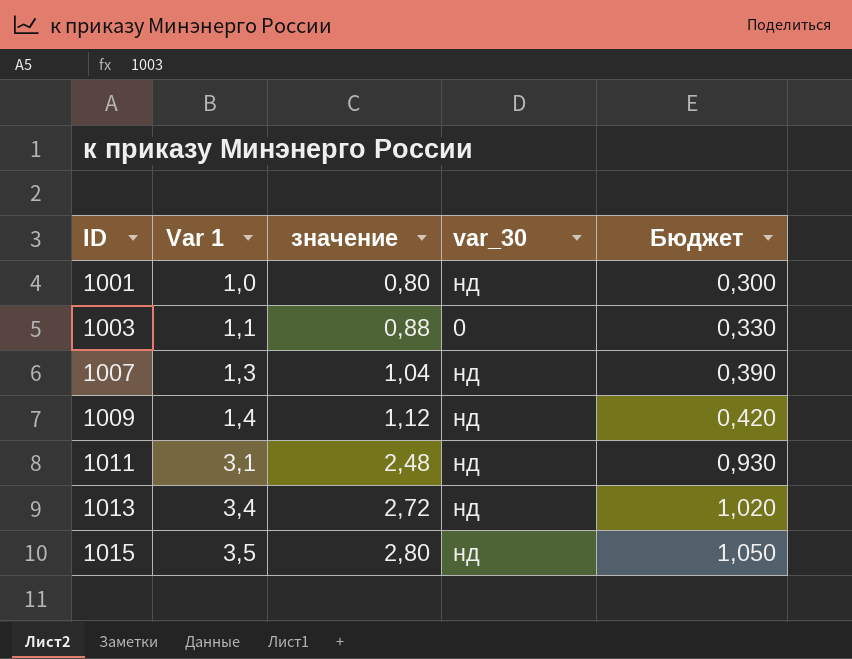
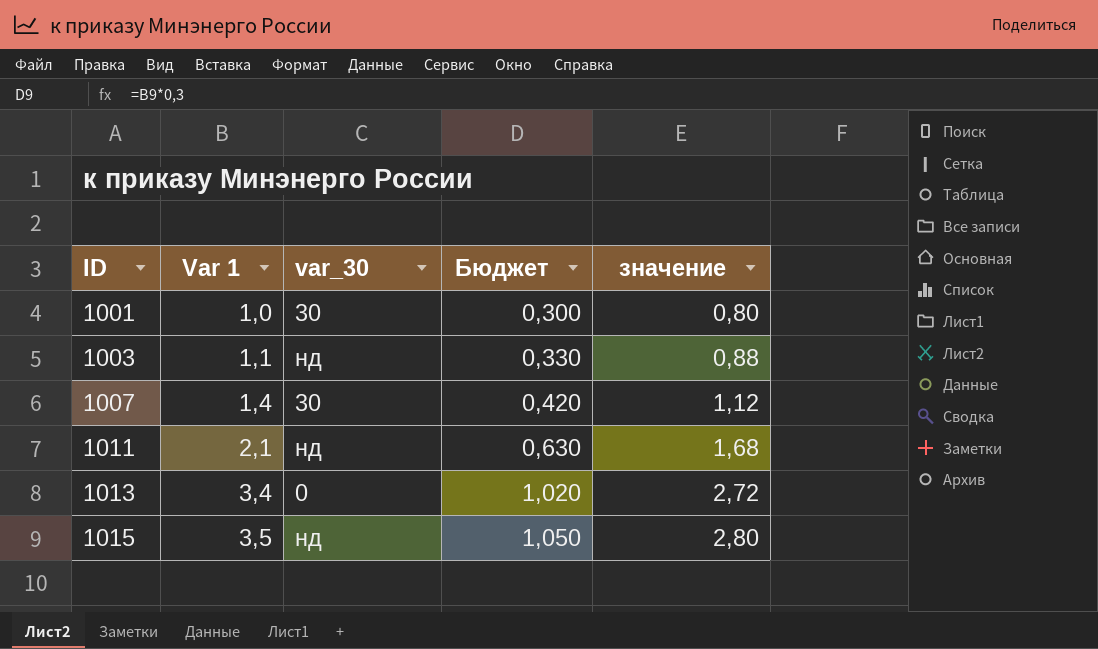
column значение | position: 3 -> 5
row 1009: 1,4 | 1,12 | нд | 0,420 -> none
1001 | var_30: нд -> 30
1003 | var_30: 0 -> нд
1007 | Var 1: 1,3 -> 1,4
1007 | var_30: нд -> 30
1007 | Бюджет: 0,390 -> 0,420
1007 | значение: 1,04 -> 1,12
1011 | Var 1: 3,1 -> 2,1
1011 | Бюджет: 0,930 -> 0,630
1011 | значение: 2,48 -> 1,68
1013 | var_30: нд -> 0

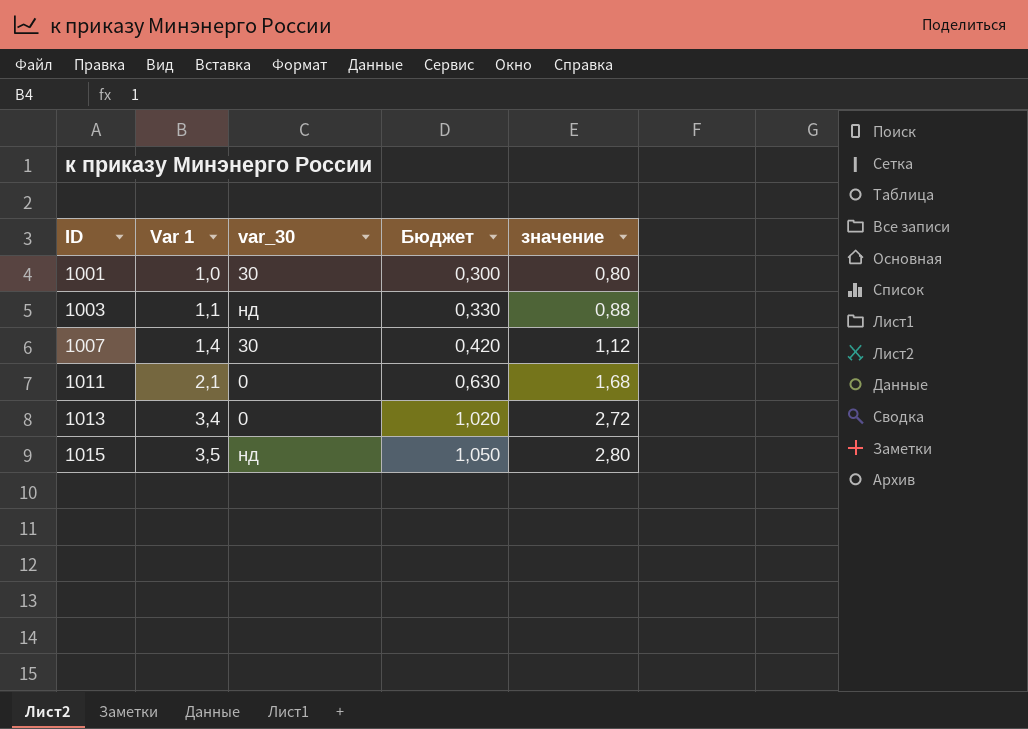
1011 | var_30: нд -> 0

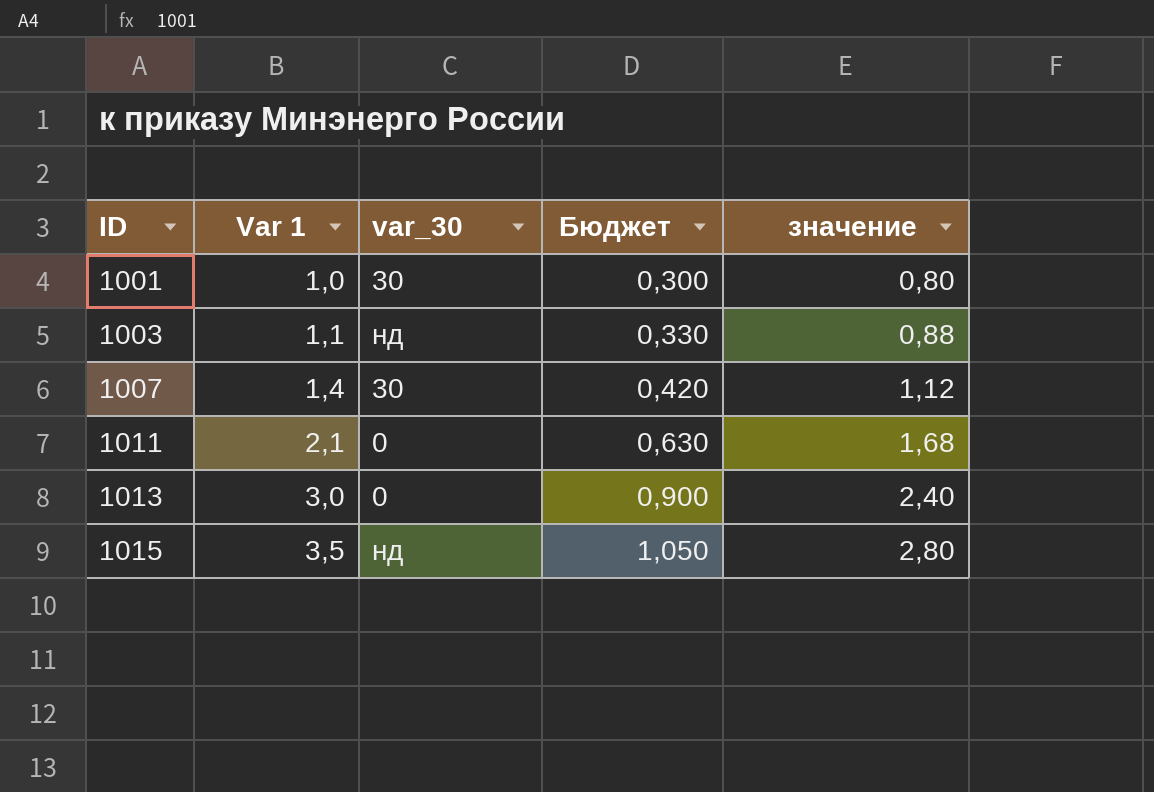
1013 | Var 1: 3,4 -> 3,0
1013 | Бюджет: 1,020 -> 0,900
1013 | значение: 2,72 -> 2,40

